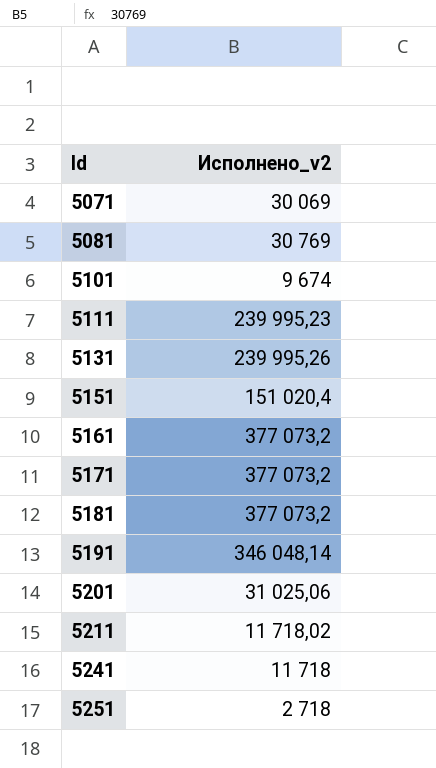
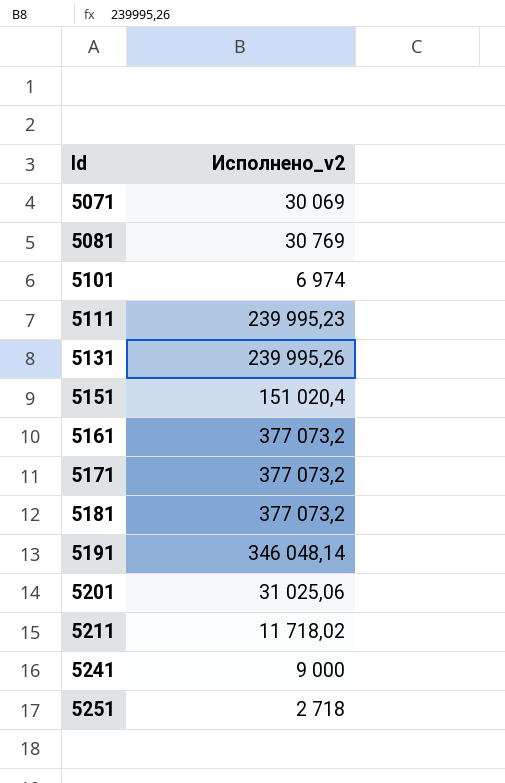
5101 | Исполнено_v2: 9 674 -> 6 974
5241 | Исполнено_v2: 11 718 -> 9 000

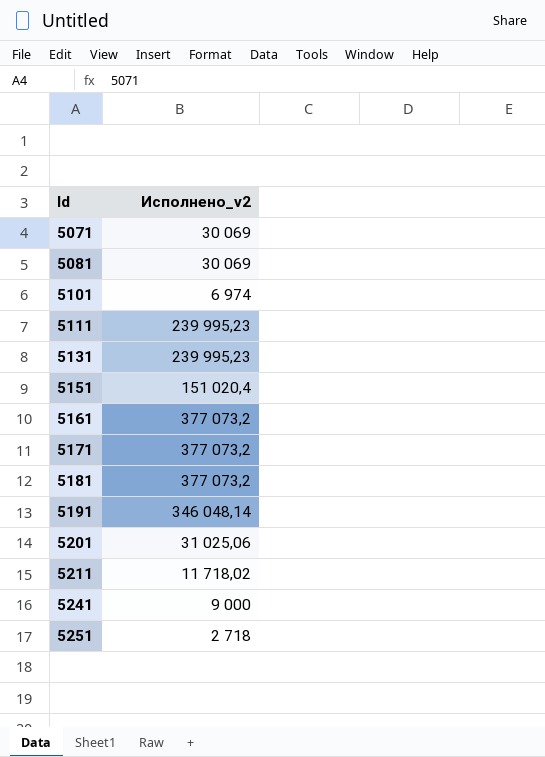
5081 | Исполнено_v2: 30 769 -> 30 069
5131 | Исполнено_v2: 239 995,26 -> 239 995,23

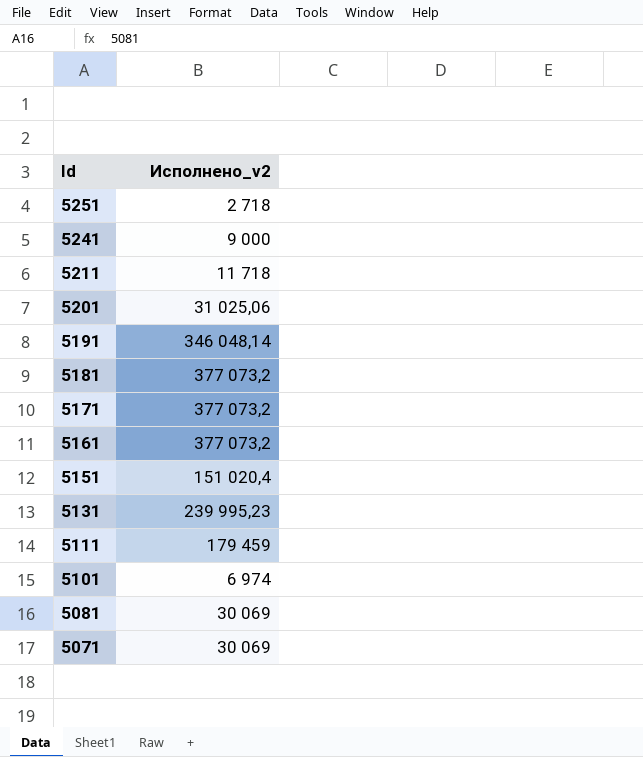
row order: Id ascending -> Id descending
5211 | Исполнено_v2: 11 718,02 -> 11 718
5111 | Исполнено_v2: 239 995,23 -> 179 459

